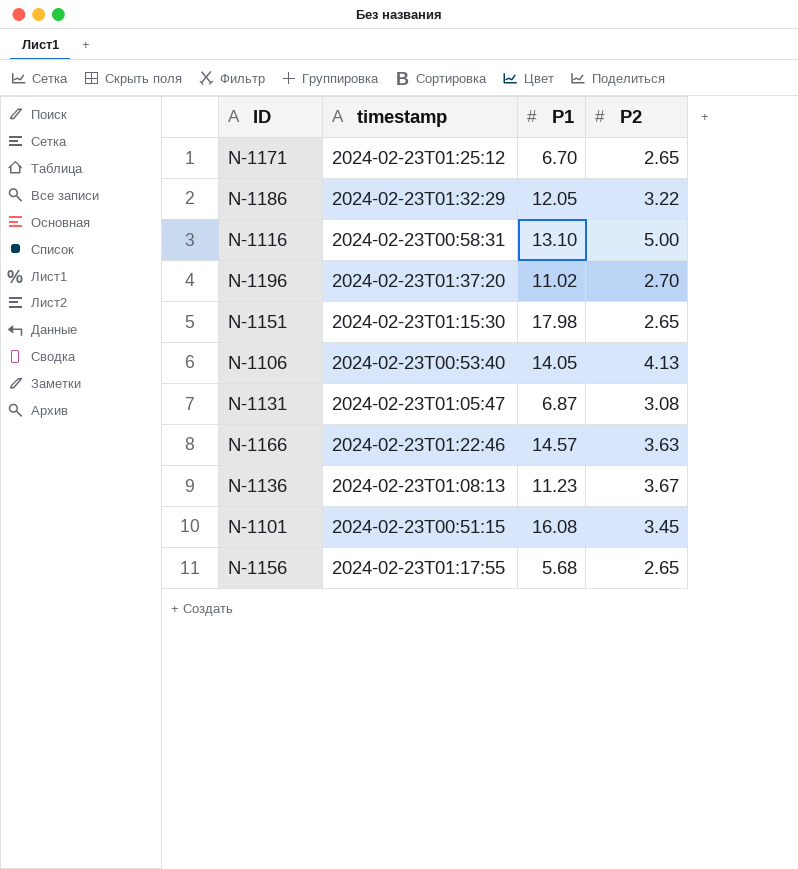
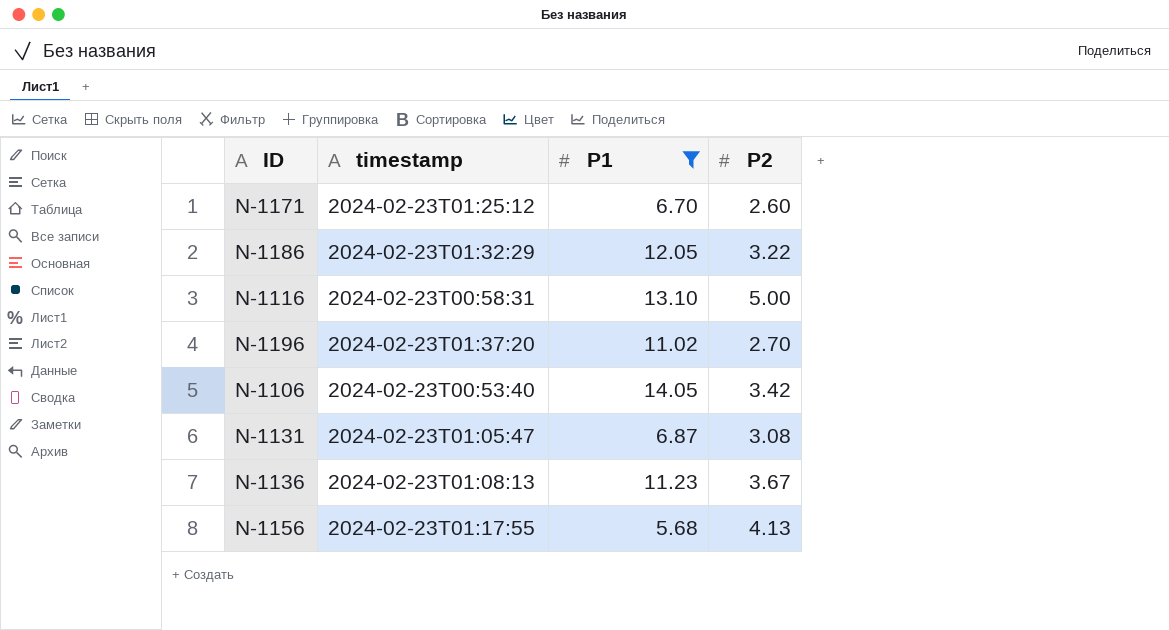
filter: none -> P1 <= 14.05
N-1171 | P2: 2.65 -> 2.60
N-1106 | P2: 4.13 -> 3.42
N-1156 | P2: 2.65 -> 4.13

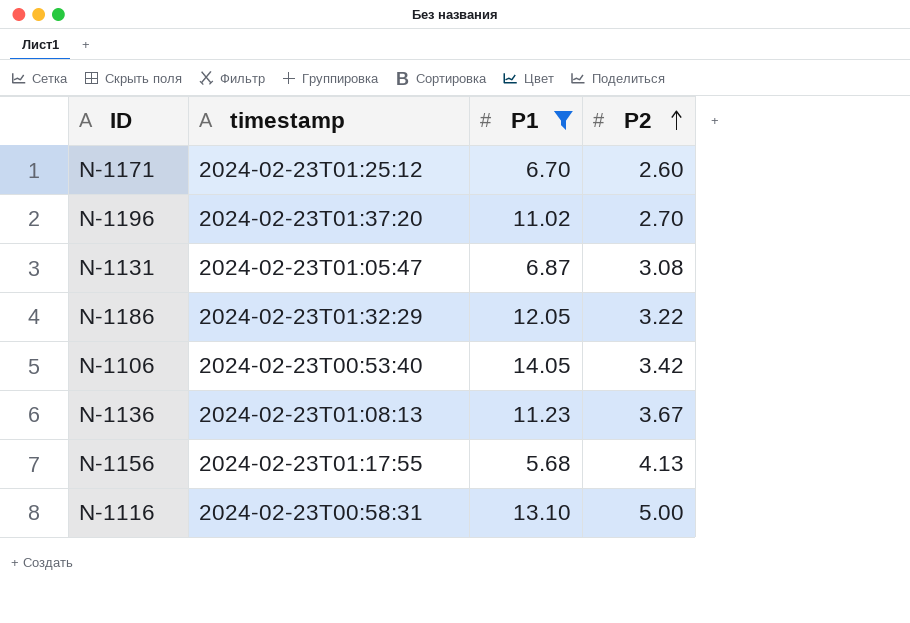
row order: none -> P2 ascending

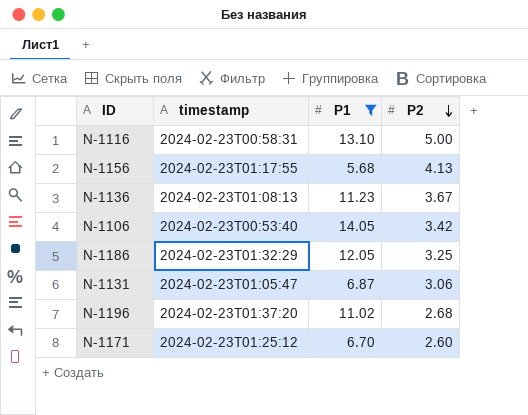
row order: P2 ascending -> P2 descending
N-1186 | P2: 3.22 -> 3.25
N-1131 | P2: 3.08 -> 3.06
N-1196 | P2: 2.70 -> 2.68

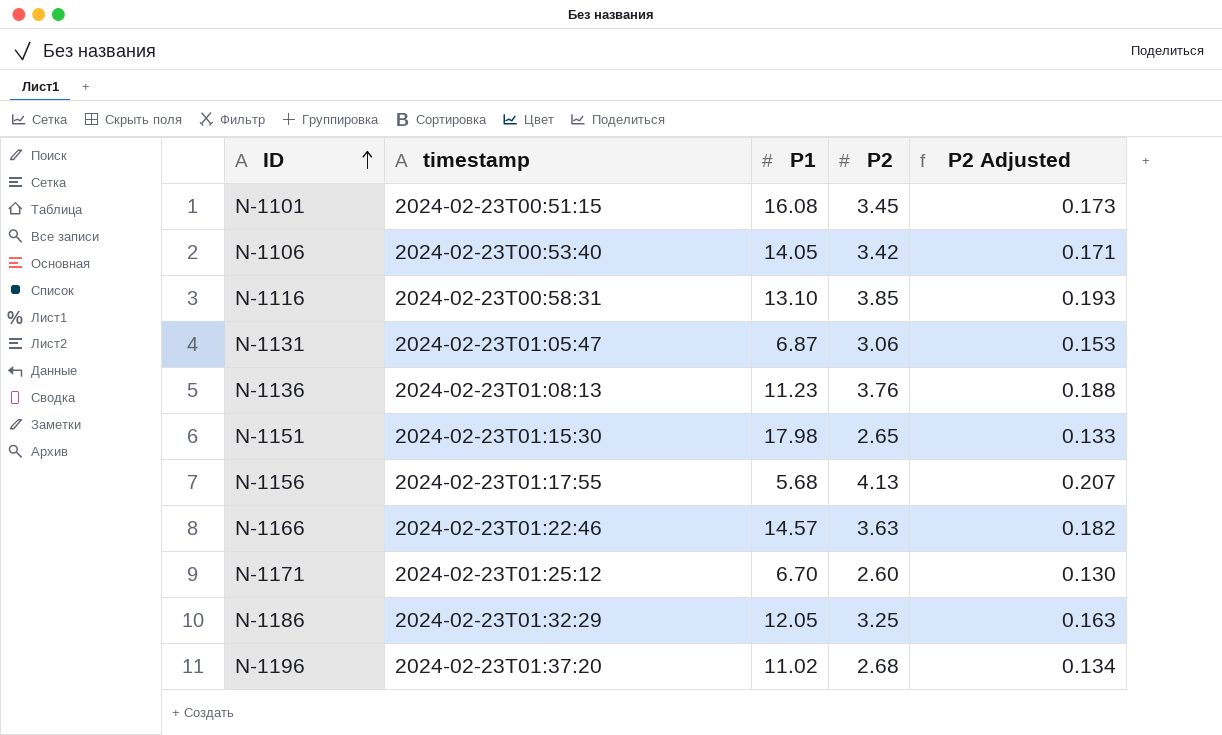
filter: P1 <= 14.05 -> none
row order: P2 descending -> ID ascending
column P2 Adjusted | formula: none -> [P2] * 0.05
N-1116 | P2: 5.00 -> 3.85
N-1136 | P2: 3.67 -> 3.76

